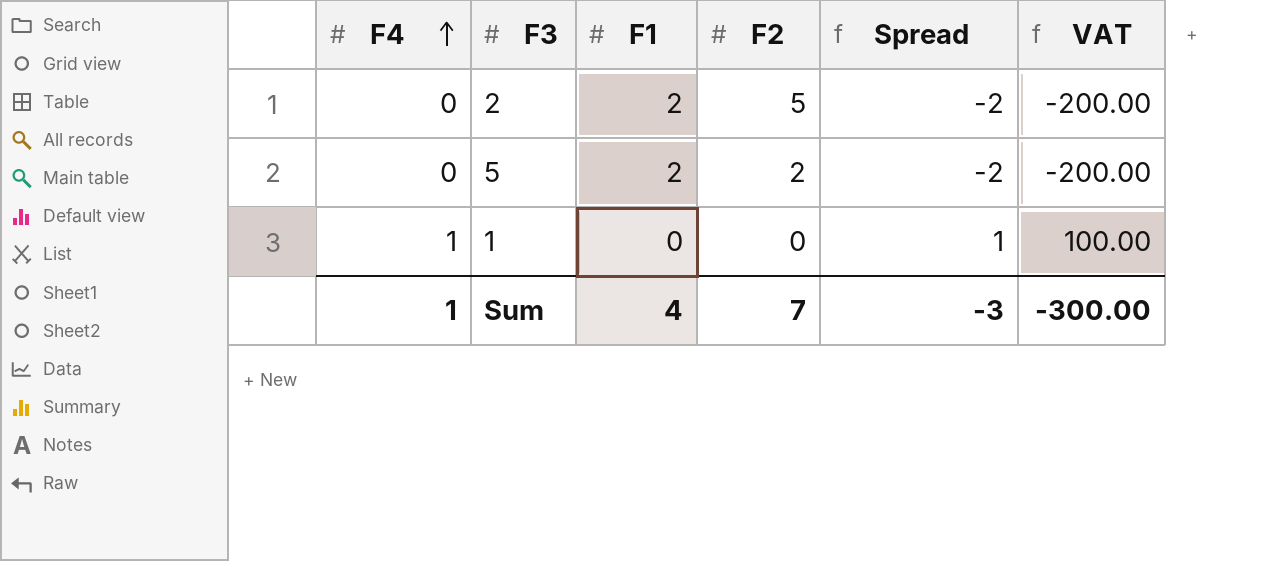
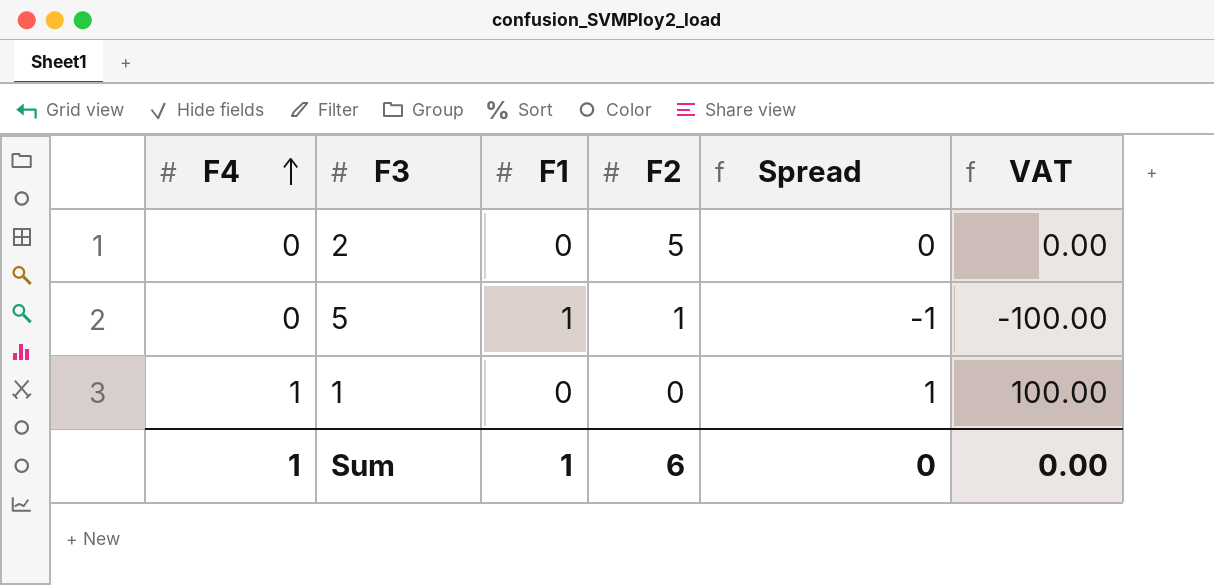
2 | F1: 2 -> 0
2 | Spread: -2 -> 0
2 | VAT: -200.00 -> 0.00
5 | F1: 2 -> 1
5 | F2: 2 -> 1
5 | Spread: -2 -> -1
5 | VAT: -200.00 -> -100.00
Sum | F1: 4 -> 1
Sum | F2: 7 -> 6
Sum | Spread: -3 -> 0
Sum | VAT: -300.00 -> 0.00

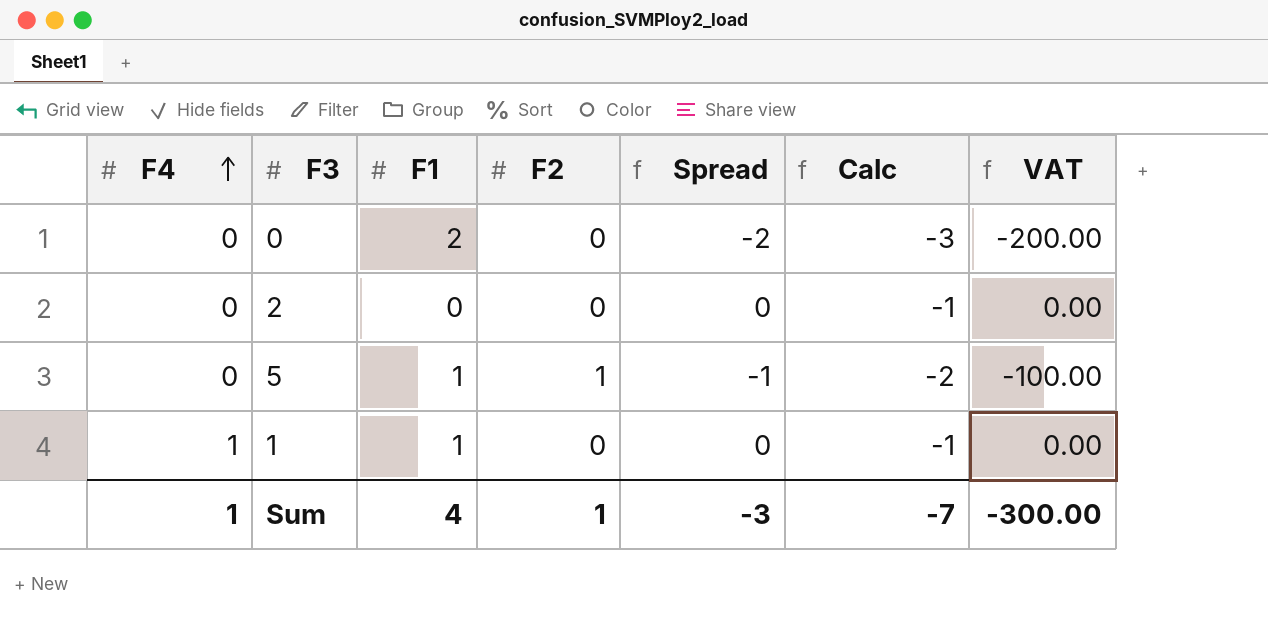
column Calc | formula: none -> [Spread] - 1
row 0: none -> 0 | 2 | 0 | -2 | -3 | -200.00
2 | F2: 5 -> 0
1 | F1: 0 -> 1
1 | Spread: 1 -> 0
1 | VAT: 100.00 -> 0.00
Sum | F1: 1 -> 4
Sum | F2: 6 -> 1
Sum | Spread: 0 -> -3
Sum | VAT: 0.00 -> -300.00

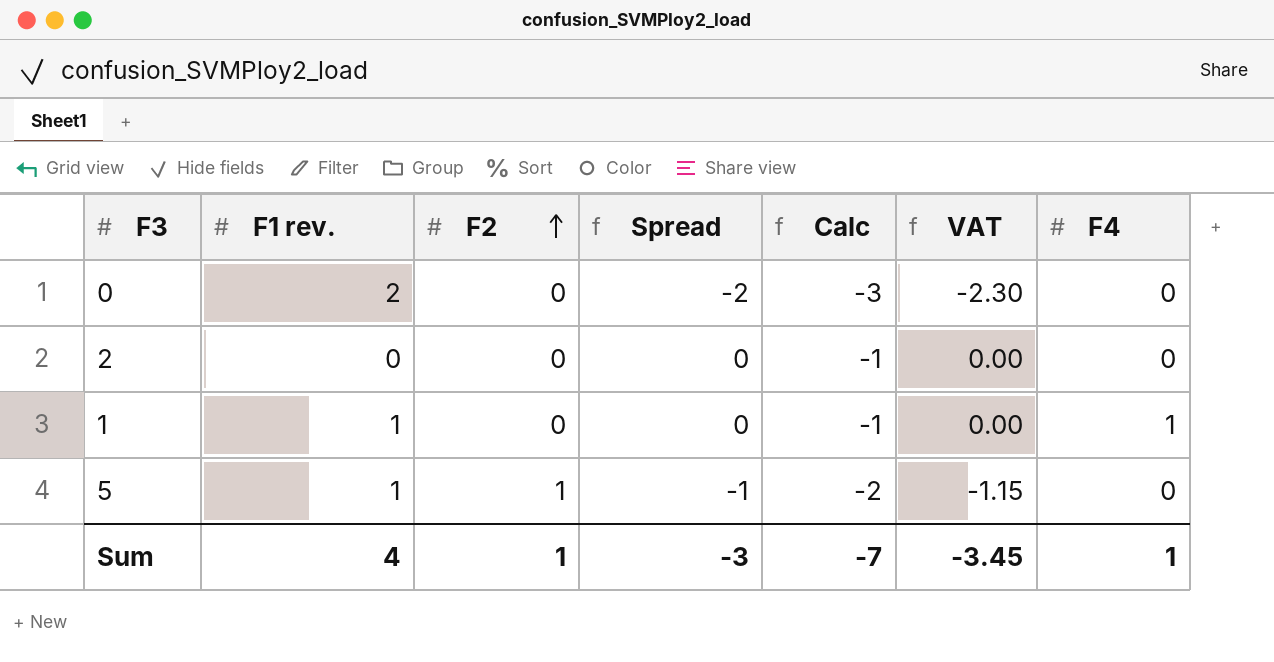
row order: F4 ascending -> F2 ascending
column name: F1 -> F1 rev.
column VAT | formula: [Spread] * 100 -> [Spread] * 1.15
column F4 | position: 1 -> 7
Sum | VAT: -300.00 -> -3.45

